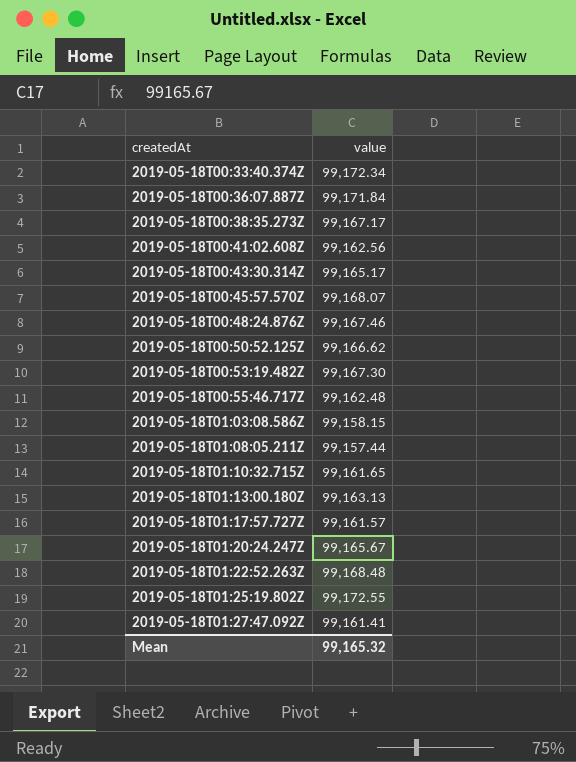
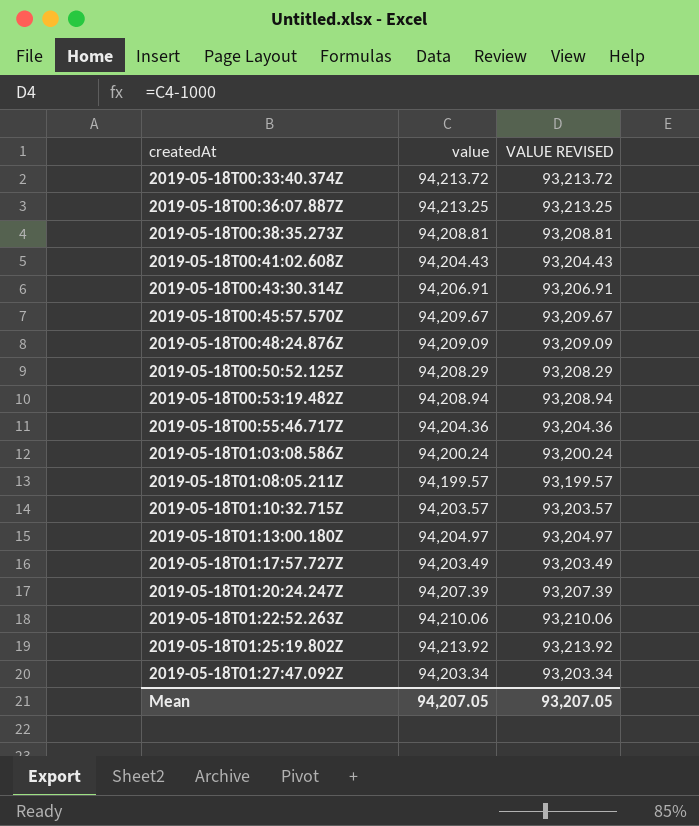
column VALUE REVISED | formula: none -> [value] - 1000
2019-05-18T00:33:40.374Z | value: 99,172.34 -> 94,213.72
2019-05-18T00:36:07.887Z | value: 99,171.84 -> 94,213.25
2019-05-18T00:38:35.273Z | value: 99,167.17 -> 94,208.81
2019-05-18T00:41:02.608Z | value: 99,162.56 -> 94,204.43
2019-05-18T00:43:30.314Z | value: 99,165.17 -> 94,206.91
2019-05-18T00:45:57.570Z | value: 99,168.07 -> 94,209.67
2019-05-18T00:48:24.876Z | value: 99,167.46 -> 94,209.09
2019-05-18T00:50:52.125Z | value: 99,166.62 -> 94,208.29
2019-05-18T00:53:19.482Z | value: 99,167.30 -> 94,208.94
2019-05-18T00:55:46.717Z | value: 99,162.48 -> 94,204.36
2019-05-18T01:03:08.586Z | value: 99,158.15 -> 94,200.24
2019-05-18T01:08:05.211Z | value: 99,157.44 -> 94,199.57
2019-05-18T01:10:32.715Z | value: 99,161.65 -> 94,203.57
2019-05-18T01:13:00.180Z | value: 99,163.13 -> 94,204.97
2019-05-18T01:17:57.727Z | value: 99,161.57 -> 94,203.49
2019-05-18T01:20:24.247Z | value: 99,165.67 -> 94,207.39
2019-05-18T01:22:52.263Z | value: 99,168.48 -> 94,210.06
2019-05-18T01:25:19.802Z | value: 99,172.55 -> 94,213.92
2019-05-18T01:27:47.092Z | value: 99,161.41 -> 94,203.34
Mean | value: 99,165.32 -> 94,207.05

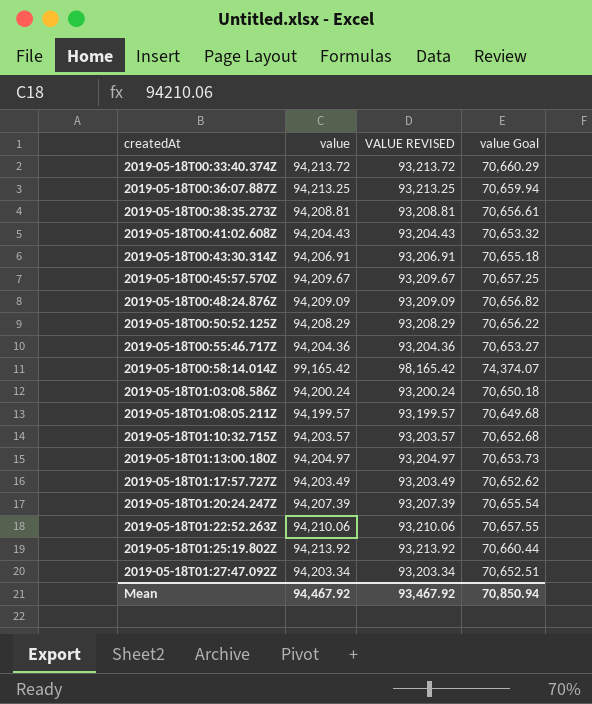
column value Goal | formula: none -> [value] * 0.75
row 2019-05-18T00:53:19.482Z: 94,208.94 | 93,208.94 -> none
row 2019-05-18T00:58:14.014Z: none -> 99,165.42 | 98,165.42 | 74,374.07
Mean | value: 94,207.05 -> 94,467.92
Mean | VALUE REVISED: 93,207.05 -> 93,467.92

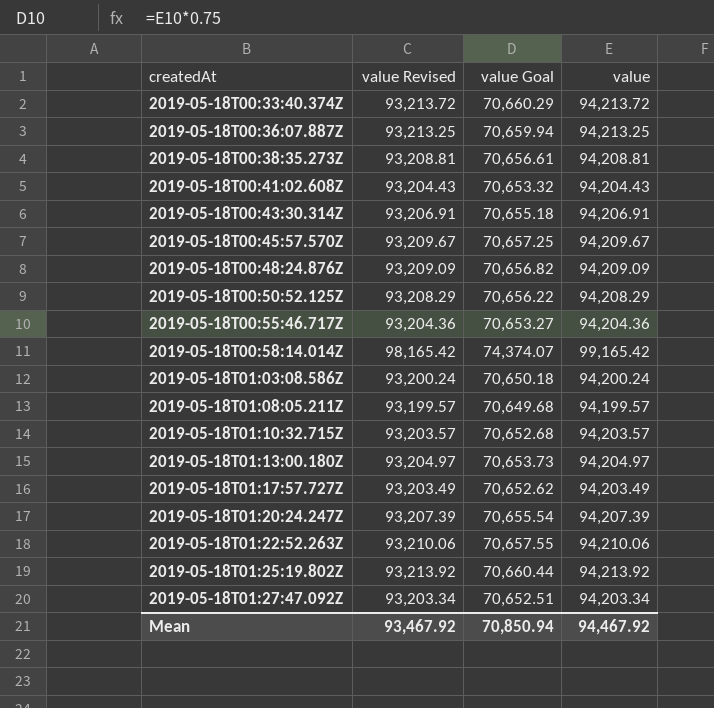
column name: VALUE REVISED -> value Revised
column value | position: 2 -> 4

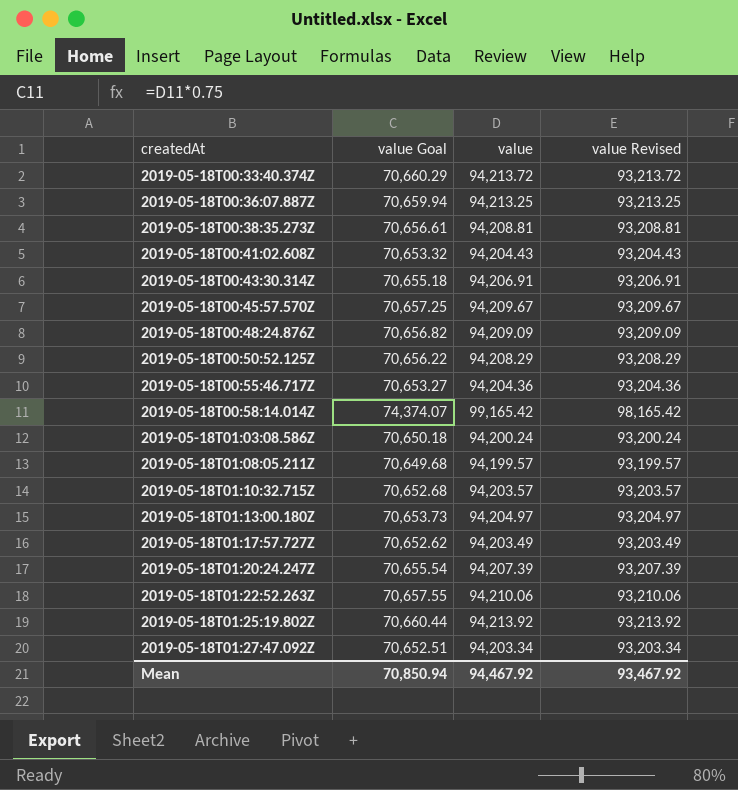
column value Revised | position: 2 -> 4

